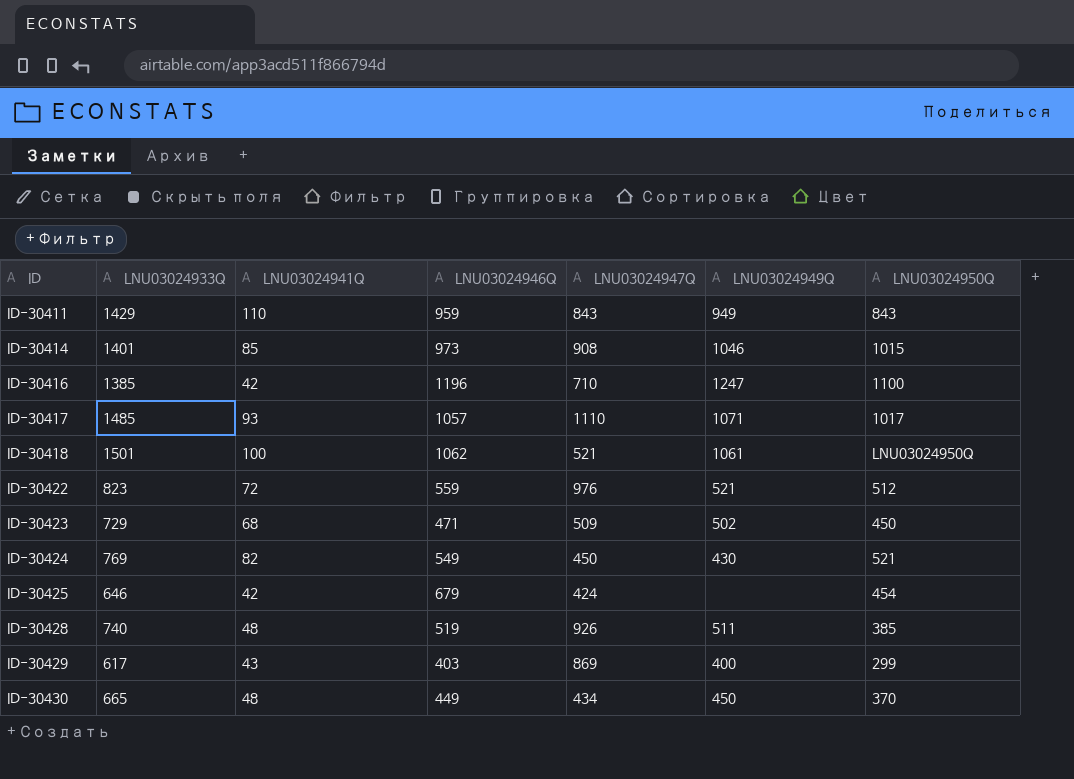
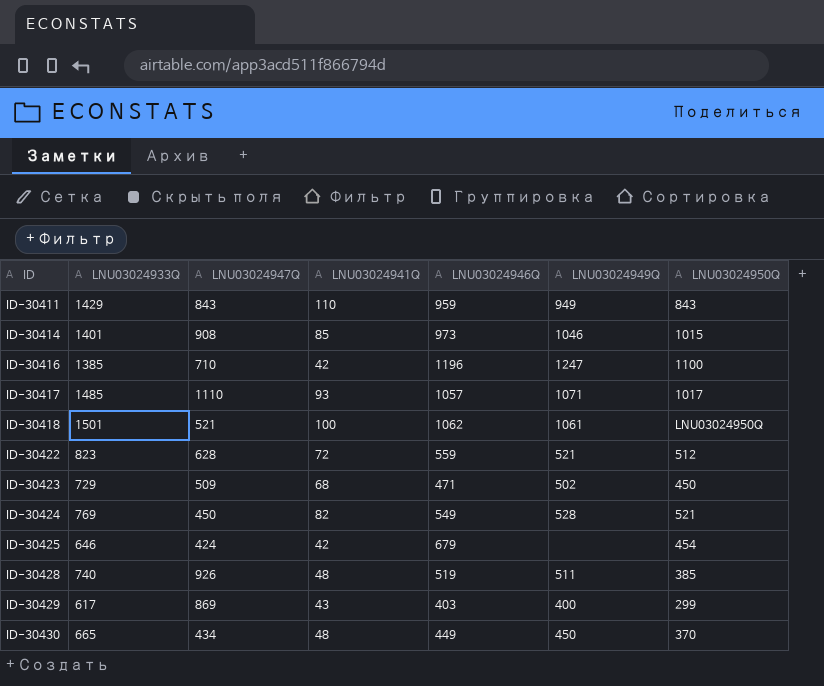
column LNU03024947Q | position: 5 -> 3
ID-30422 | LNU03024947Q: 976 -> 628
ID-30424 | LNU03024949Q: 430 -> 528

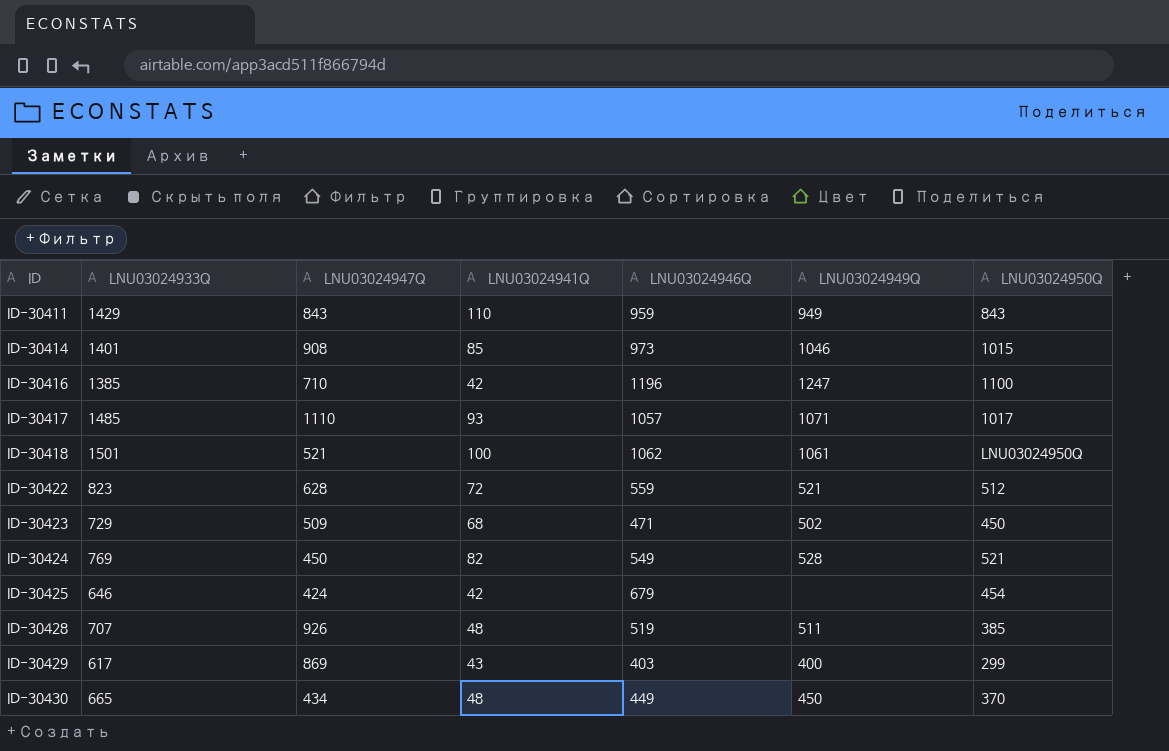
ID-30428 | LNU03024933Q: 740 -> 707

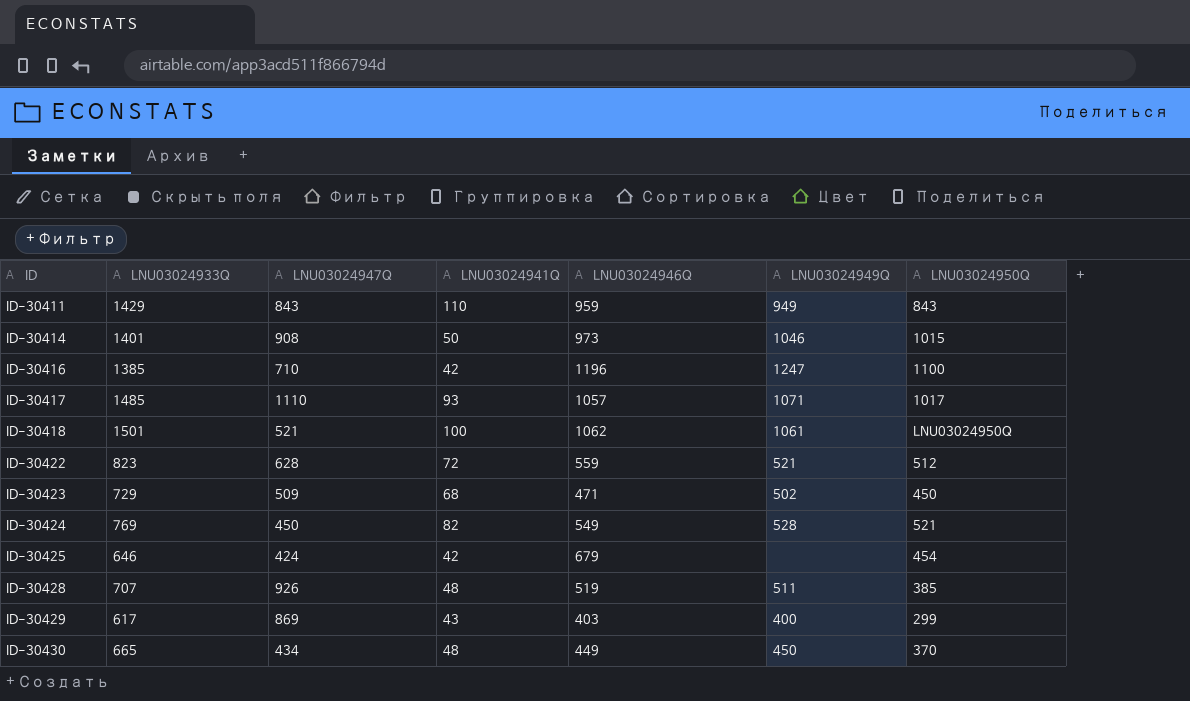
ID-30414 | LNU03024941Q: 85 -> 50

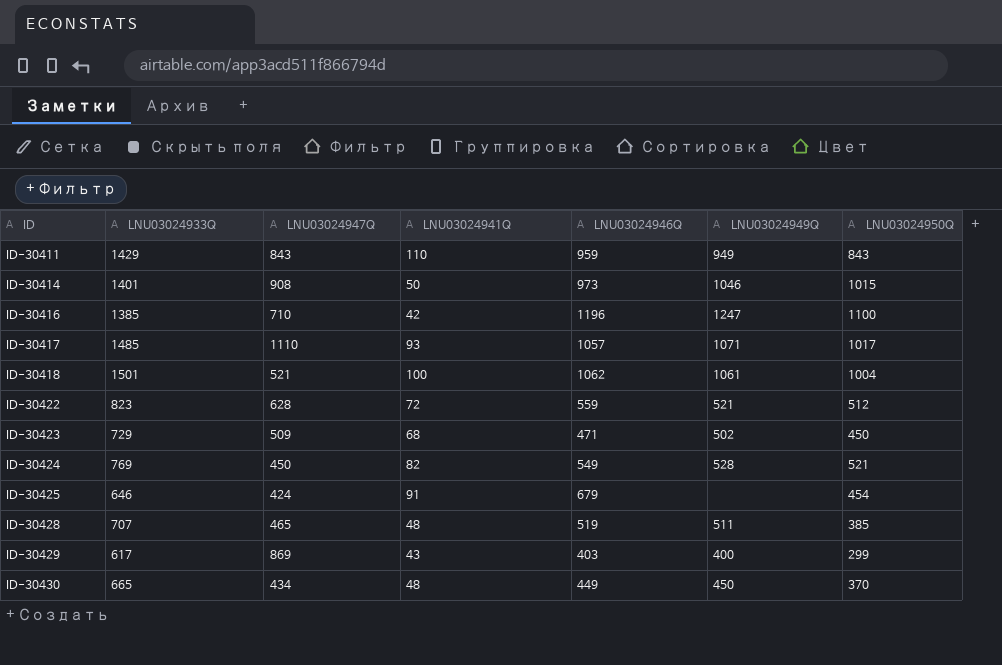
ID-30418 | LNU03024950Q: LNU03024950Q -> 1004
ID-30425 | LNU03024941Q: 42 -> 91
ID-30428 | LNU03024947Q: 926 -> 465

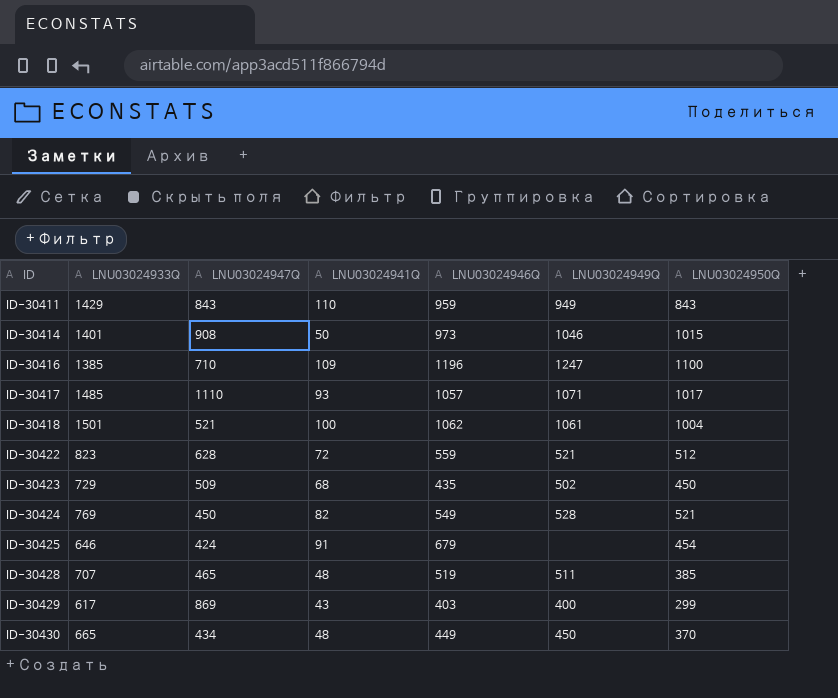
ID-30416 | LNU03024941Q: 42 -> 109
ID-30423 | LNU03024946Q: 471 -> 435

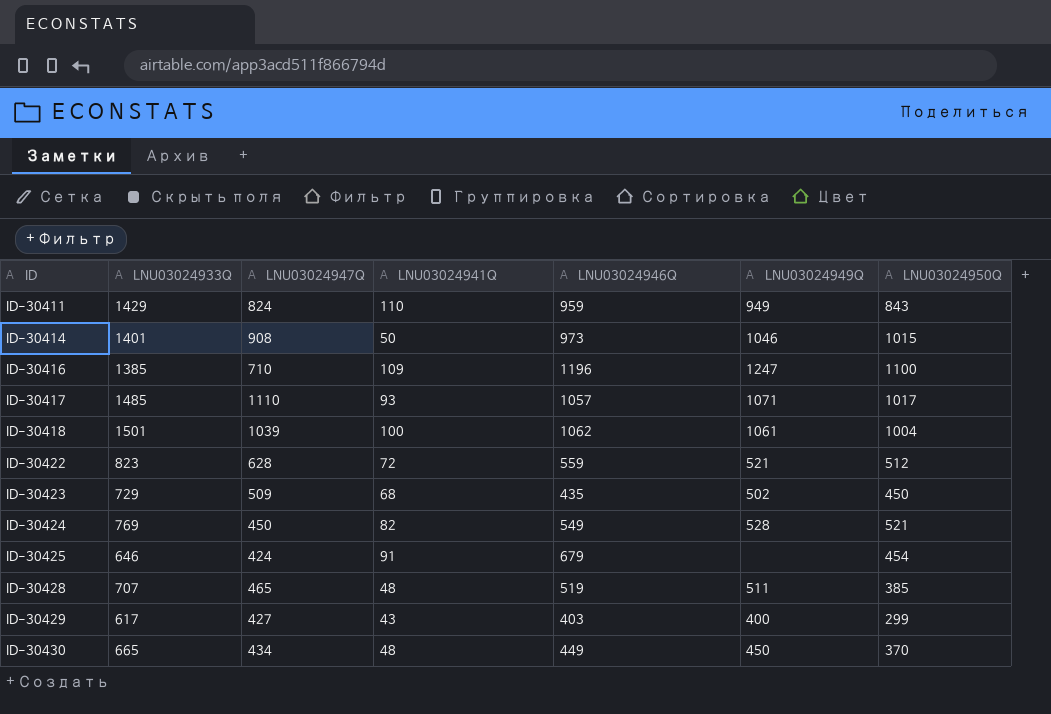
ID-30411 | LNU03024947Q: 843 -> 824
ID-30418 | LNU03024947Q: 521 -> 1039
ID-30429 | LNU03024947Q: 869 -> 427

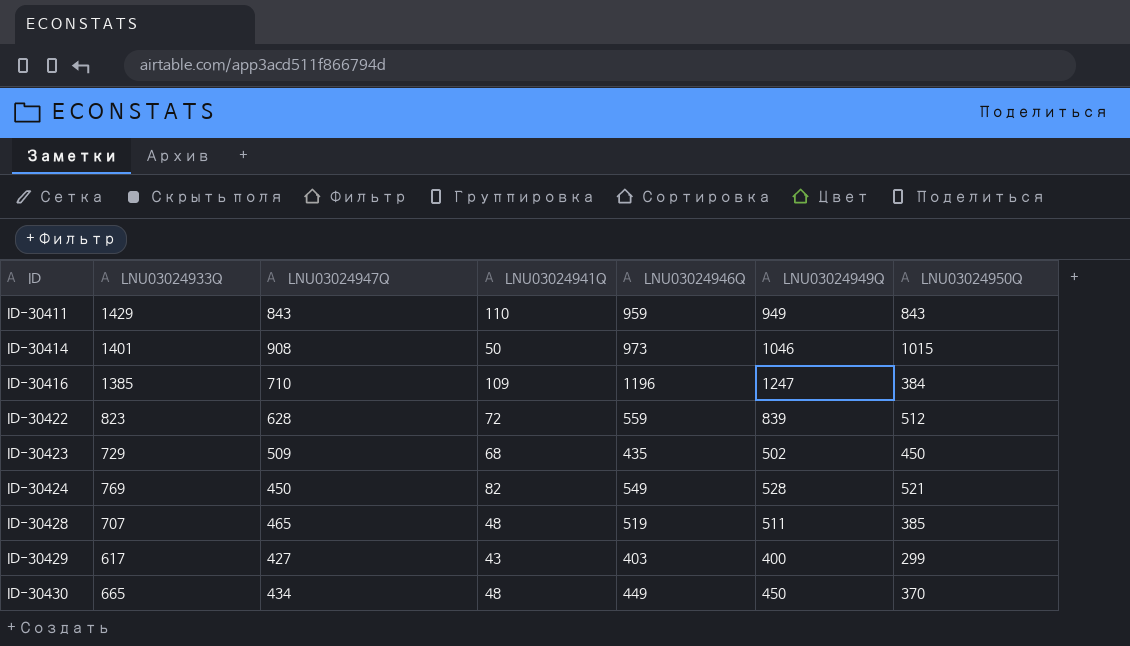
row ID-30417: 1485 | 1110 | 93 | 1057 | 1071 | 1017 -> none
row ID-30418: 1501 | 1039 | 100 | 1062 | 1061 | 1004 -> none
row ID-30425: 646 | 424 | 91 | 679 | none | 454 -> none
ID-30411 | LNU03024947Q: 824 -> 843
ID-30416 | LNU03024950Q: 1100 -> 384
ID-30422 | LNU03024949Q: 521 -> 839

